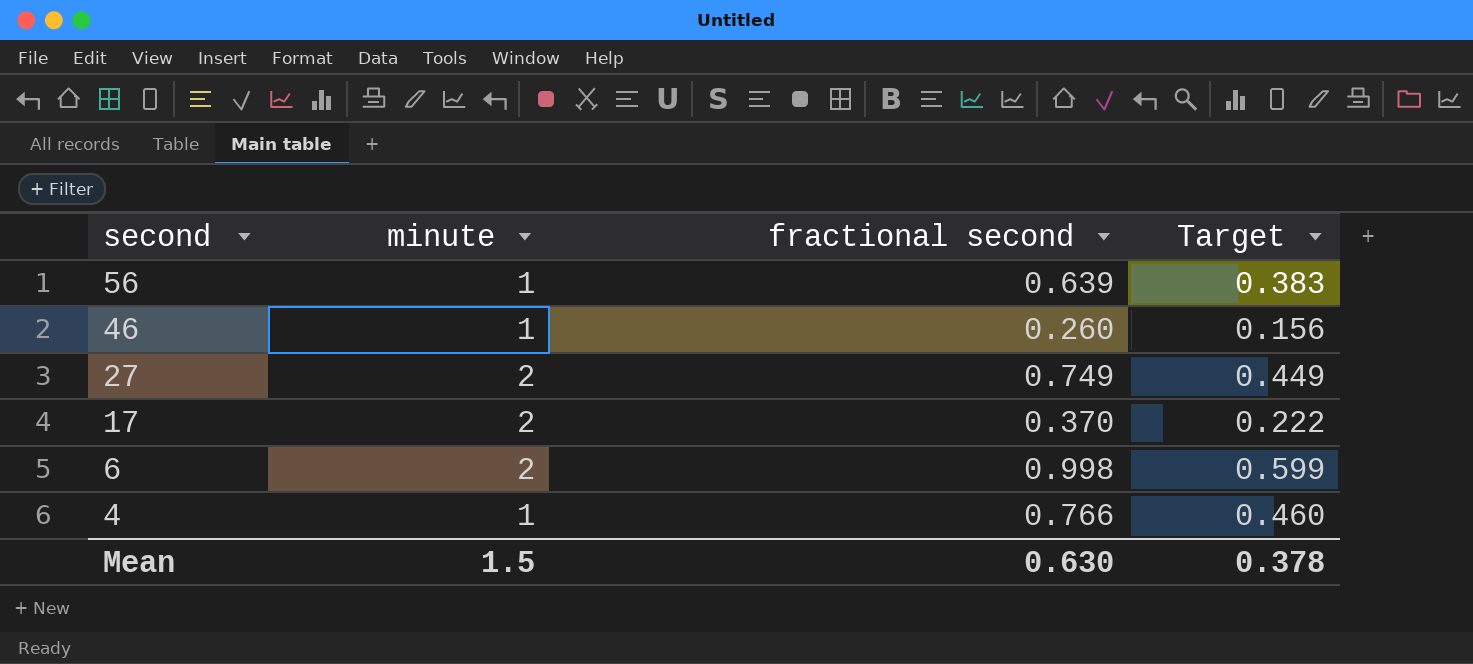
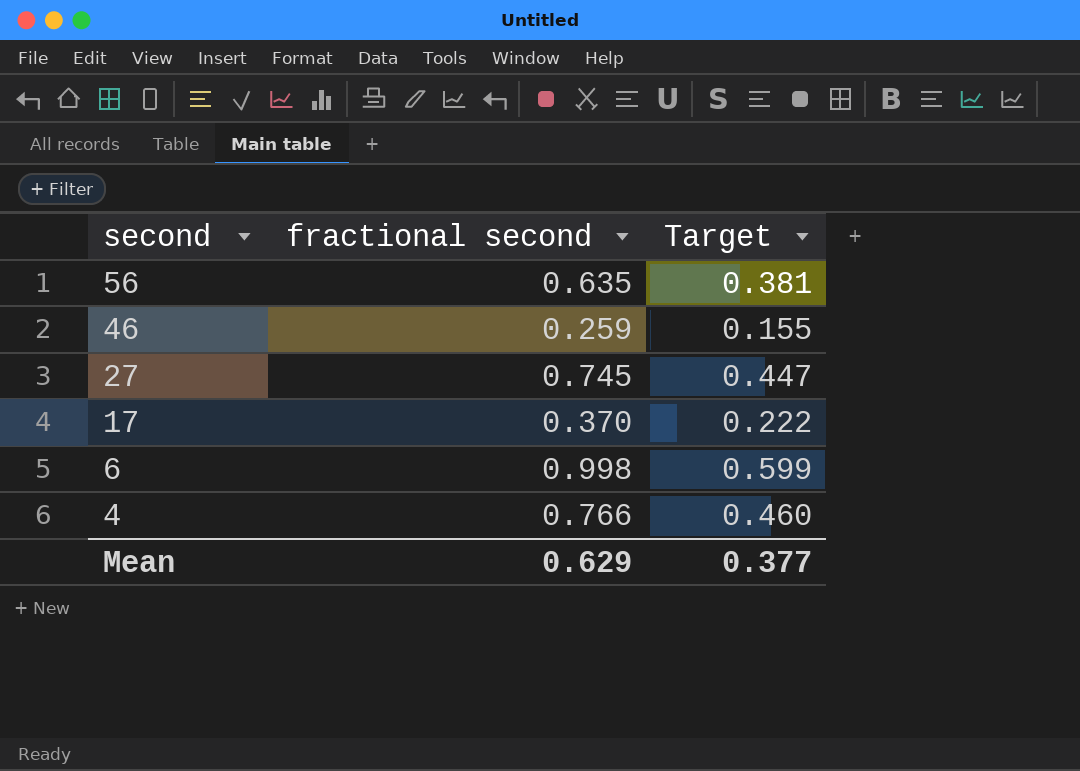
column minute | position: 2 -> none
56 | fractional second: 0.639 -> 0.635
56 | Target: 0.383 -> 0.381
46 | fractional second: 0.260 -> 0.259
46 | Target: 0.156 -> 0.155
27 | fractional second: 0.749 -> 0.745
27 | Target: 0.449 -> 0.447
Mean | fractional second: 0.630 -> 0.629
Mean | Target: 0.378 -> 0.377

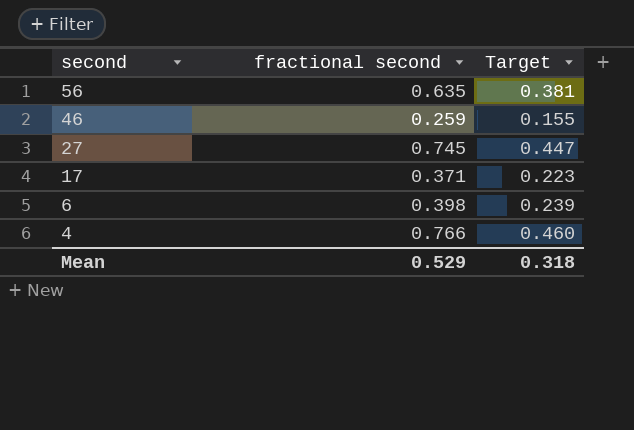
17 | fractional second: 0.370 -> 0.371
17 | Target: 0.222 -> 0.223
6 | fractional second: 0.998 -> 0.398
6 | Target: 0.599 -> 0.239
Mean | fractional second: 0.629 -> 0.529
Mean | Target: 0.377 -> 0.318

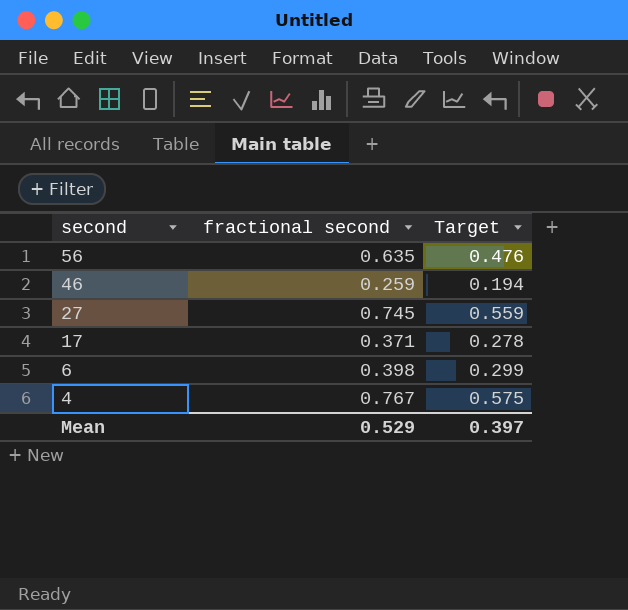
column Target | formula: [fractional second] * 0.6 -> [fractional second] * 0.75
4 | fractional second: 0.766 -> 0.767
Mean | Target: 0.318 -> 0.397

